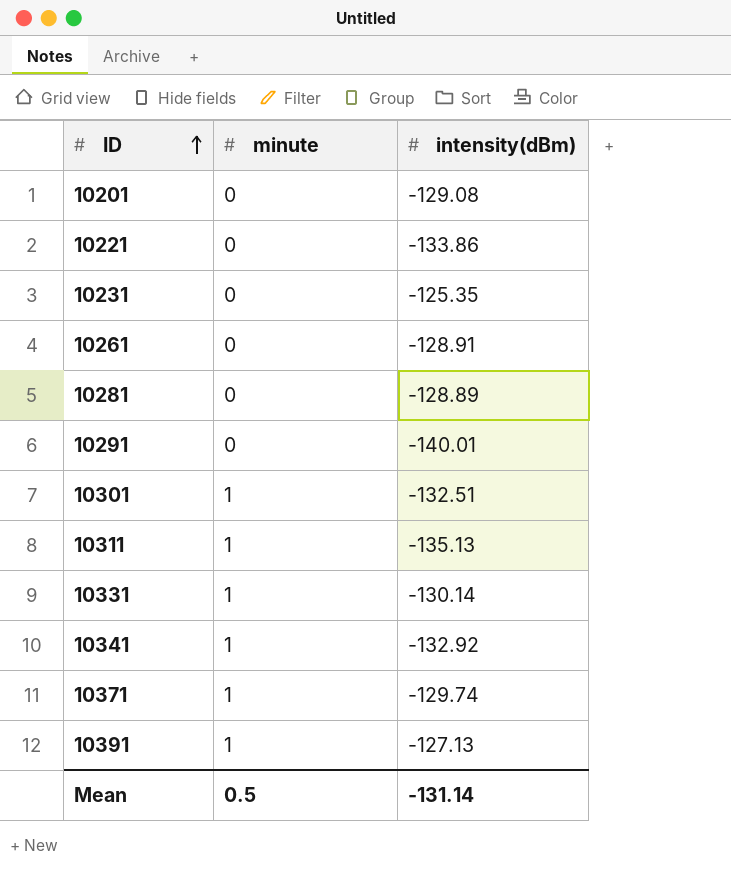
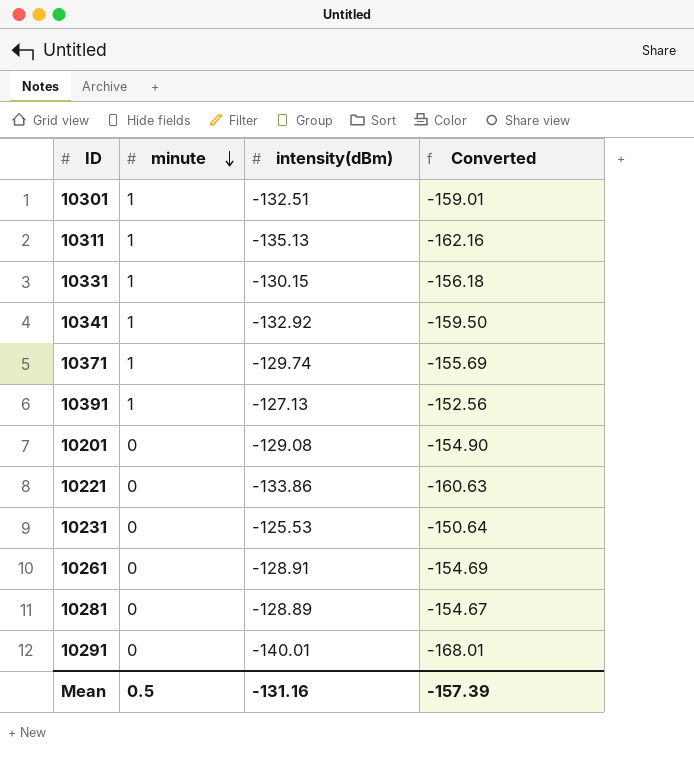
row order: ID ascending -> minute descending
column Converted | formula: none -> [intensity(dBm)] * 1.2
10331 | intensity(dBm): -130.14 -> -130.15
10231 | intensity(dBm): -125.35 -> -125.53
Mean | intensity(dBm): -131.14 -> -131.16

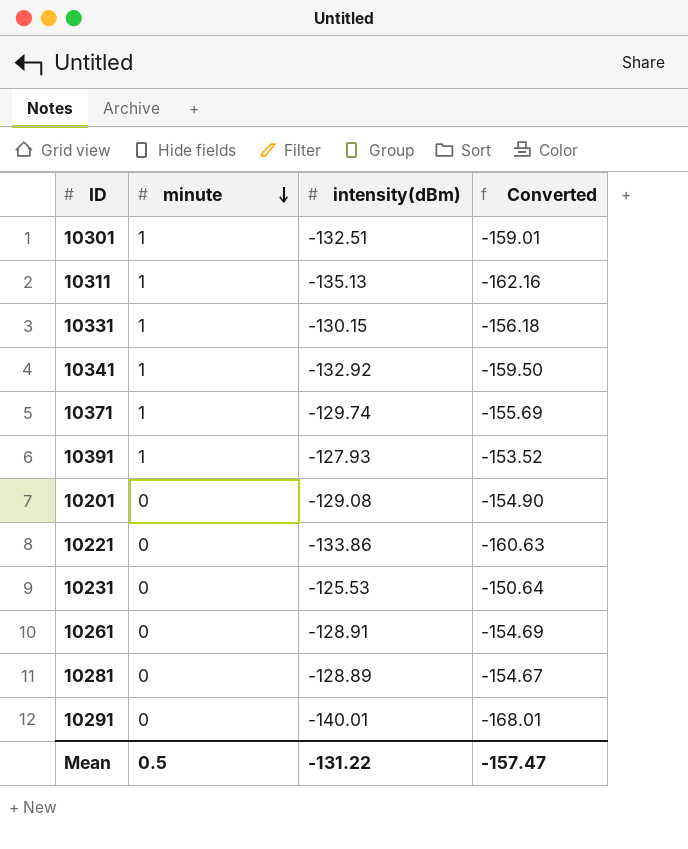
10391 | intensity(dBm): -127.13 -> -127.93
10391 | Converted: -152.56 -> -153.52
Mean | intensity(dBm): -131.16 -> -131.22
Mean | Converted: -157.39 -> -157.47

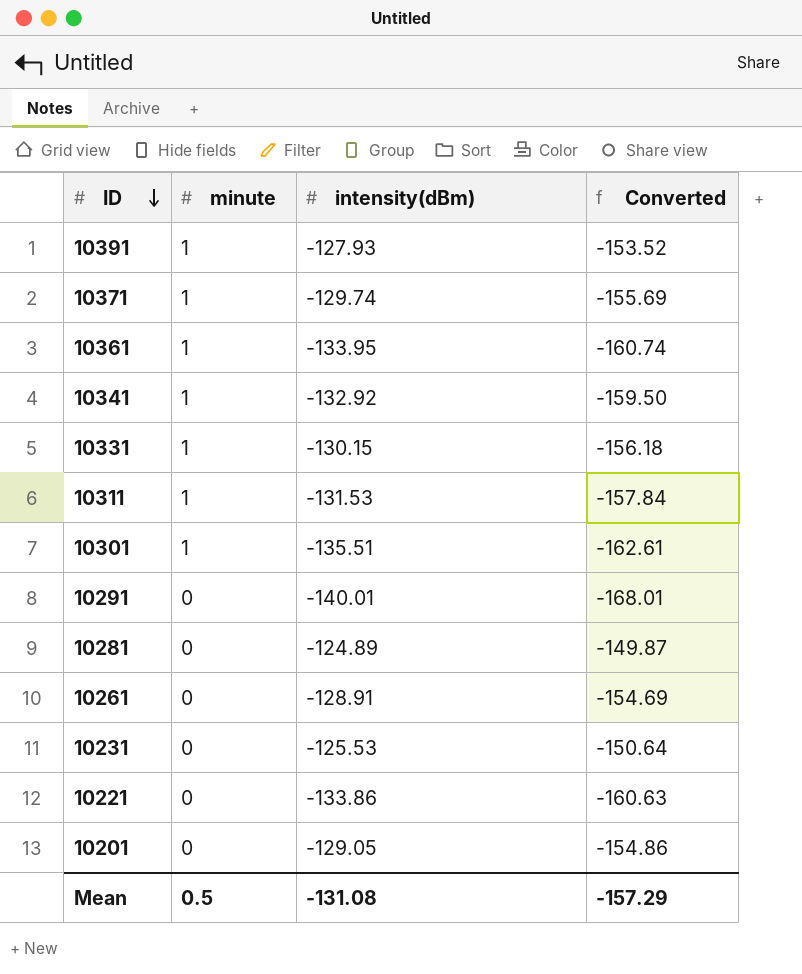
row order: minute descending -> ID descending
row 10361: none -> 1 | -133.95 | -160.74
10311 | intensity(dBm): -135.13 -> -131.53
10311 | Converted: -162.16 -> -157.84
10301 | intensity(dBm): -132.51 -> -135.51
10301 | Converted: -159.01 -> -162.61
10281 | intensity(dBm): -128.89 -> -124.89
10281 | Converted: -154.67 -> -149.87
10201 | intensity(dBm): -129.08 -> -129.05
10201 | Converted: -154.90 -> -154.86
Mean | intensity(dBm): -131.22 -> -131.08
Mean | Converted: -157.47 -> -157.29

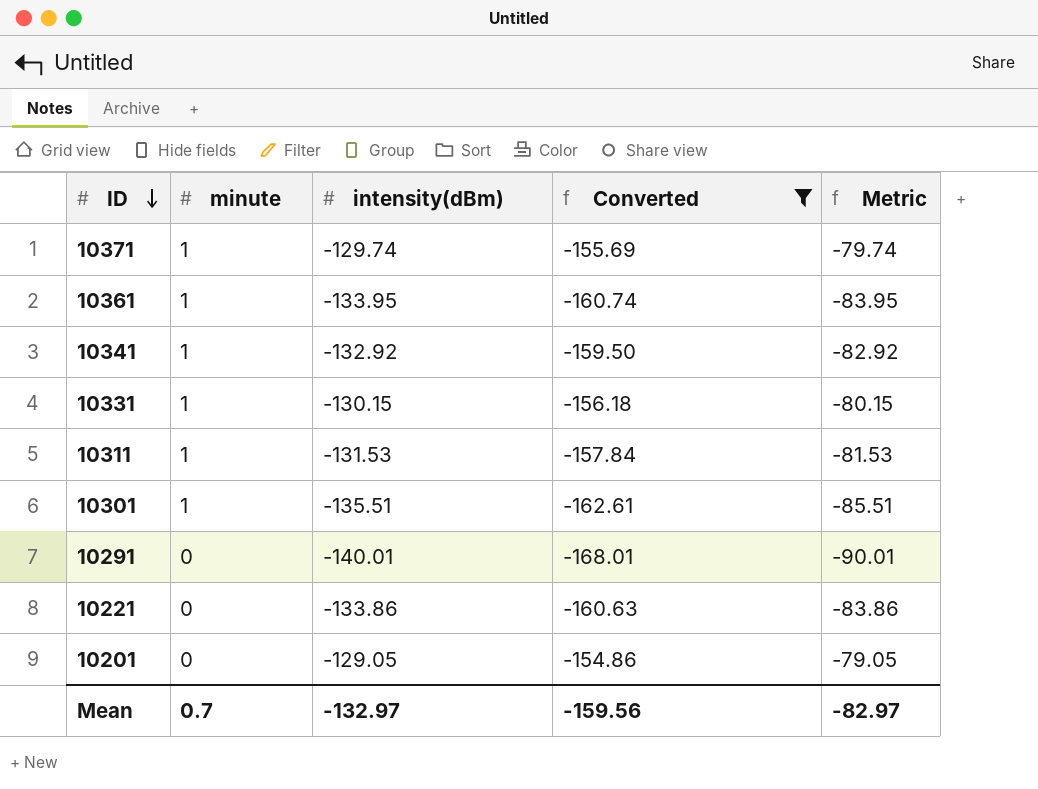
filter: none -> Converted <= -154.86
column Metric | formula: none -> [intensity(dBm)] + 50
Mean | minute: 0.5 -> 0.7
Mean | intensity(dBm): -131.08 -> -132.97
Mean | Converted: -157.29 -> -159.56

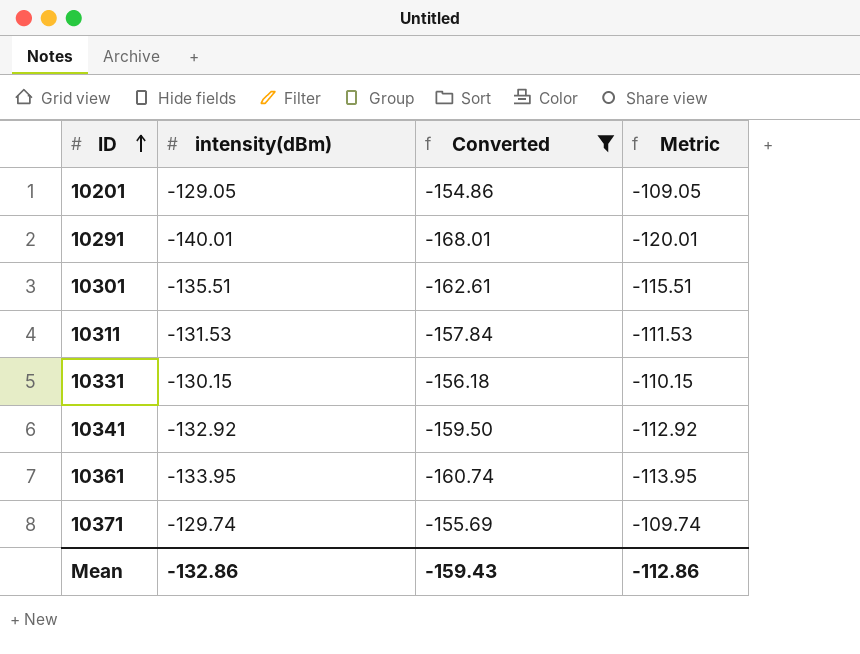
row order: ID descending -> ID ascending
column minute | position: 2 -> none
column Metric | formula: [intensity(dBm)] + 50 -> [intensity(dBm)] + 20
row 10221: 0 | -133.86 | -160.63 | -83.86 -> none
Mean | intensity(dBm): -132.97 -> -132.86
Mean | Converted: -159.56 -> -159.43
Mean | Metric: -82.97 -> -112.86

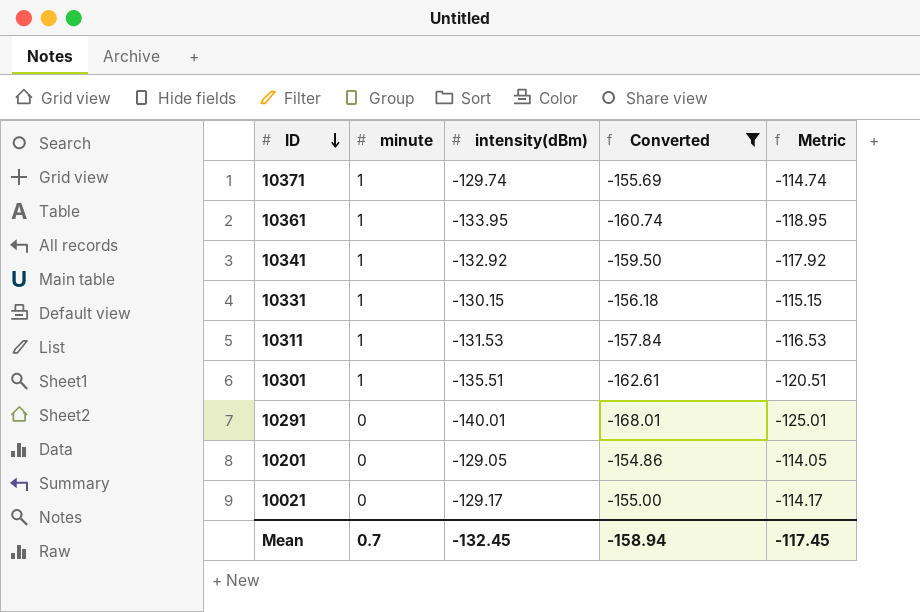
row order: ID ascending -> ID descending
column minute | position: none -> 2
column Metric | formula: [intensity(dBm)] + 20 -> [intensity(dBm)] + 15
row 10021: none -> 0 | -129.17 | -155.00 | -114.17
Mean | intensity(dBm): -132.86 -> -132.45
Mean | Converted: -159.43 -> -158.94
Mean | Metric: -112.86 -> -117.45

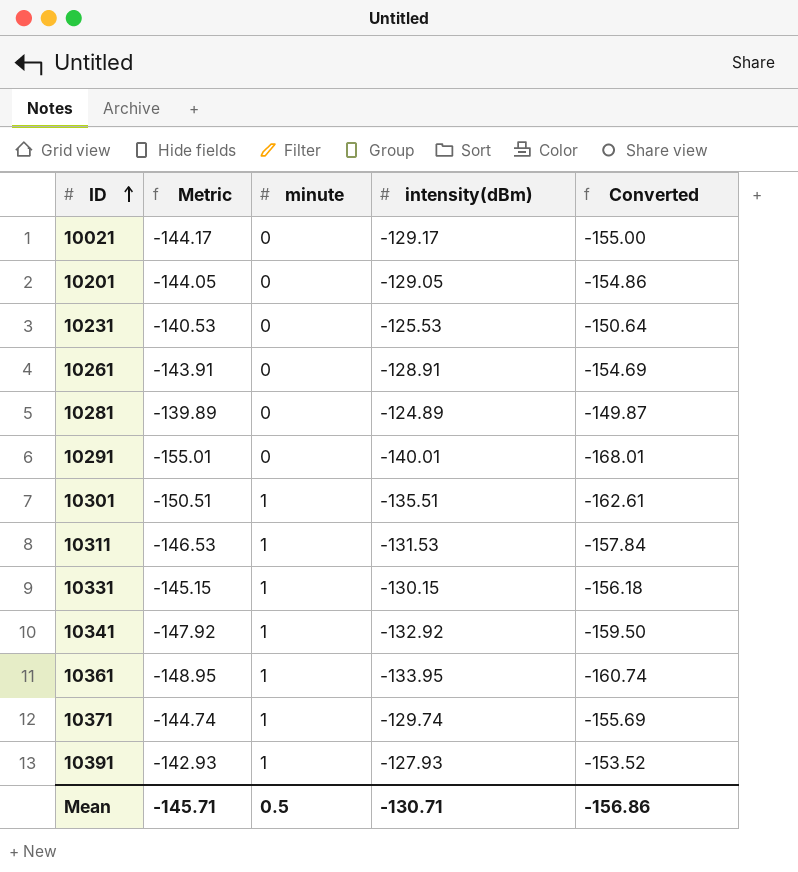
filter: Converted <= -154.86 -> none
row order: ID descending -> ID ascending
column Metric | formula: [intensity(dBm)] + 15 -> [intensity(dBm)] - 15
column Metric | position: 5 -> 2
Mean | Metric: -117.45 -> -145.71
Mean | minute: 0.7 -> 0.5
Mean | intensity(dBm): -132.45 -> -130.71
Mean | Converted: -158.94 -> -156.86

